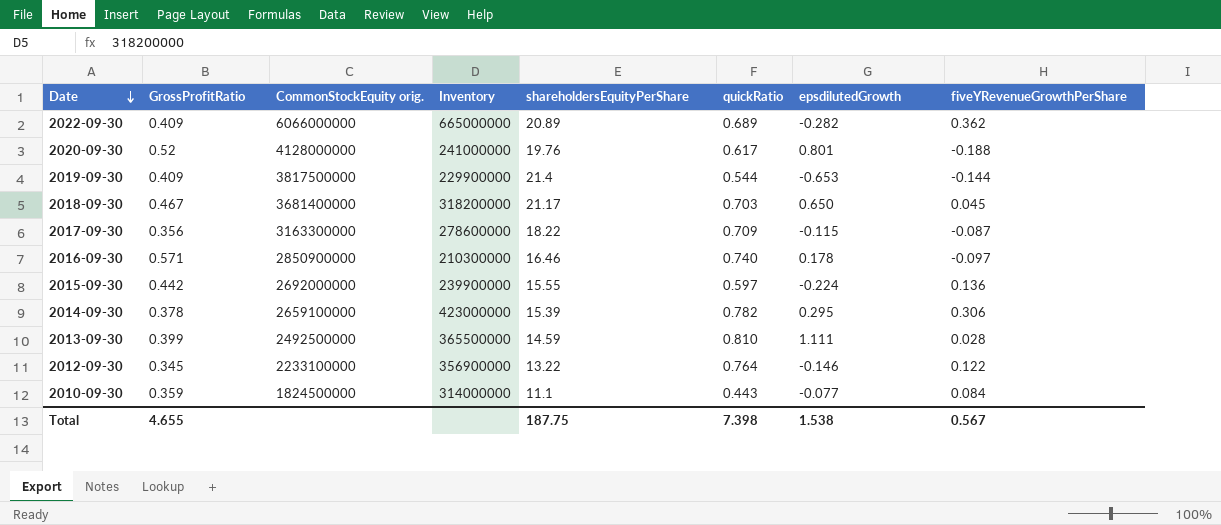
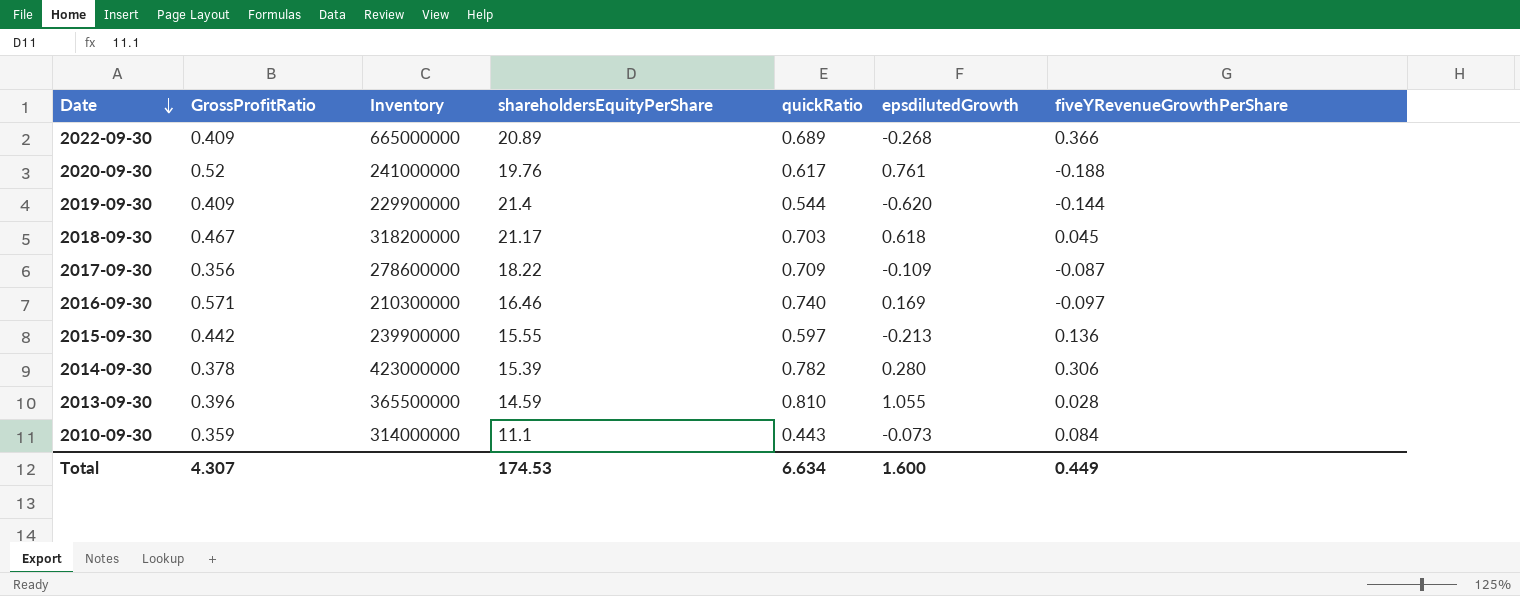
column CommonStockEquity orig. | position: 3 -> none
row 2012-09-30: 0.345 | 2233100000 | 356900000 | 13.22 | 0.764 | -0.146 | 0.122 -> none
2022-09-30 | epsdilutedGrowth: -0.282 -> -0.268
2022-09-30 | fiveYRevenueGrowthPerShare: 0.362 -> 0.366
2020-09-30 | epsdilutedGrowth: 0.801 -> 0.761
2019-09-30 | epsdilutedGrowth: -0.653 -> -0.620
2018-09-30 | epsdilutedGrowth: 0.650 -> 0.618
2017-09-30 | epsdilutedGrowth: -0.115 -> -0.109
2016-09-30 | epsdilutedGrowth: 0.178 -> 0.169
2015-09-30 | epsdilutedGrowth: -0.224 -> -0.213
2014-09-30 | epsdilutedGrowth: 0.295 -> 0.280
2013-09-30 | GrossProfitRatio: 0.399 -> 0.396
2013-09-30 | epsdilutedGrowth: 1.111 -> 1.055
2010-09-30 | epsdilutedGrowth: -0.077 -> -0.073
Total | GrossProfitRatio: 4.655 -> 4.307
Total | shareholdersEquityPerShare: 187.75 -> 174.53
Total | quickRatio: 7.398 -> 6.634
Total | epsdilutedGrowth: 1.538 -> 1.600
Total | fiveYRevenueGrowthPerShare: 0.567 -> 0.449

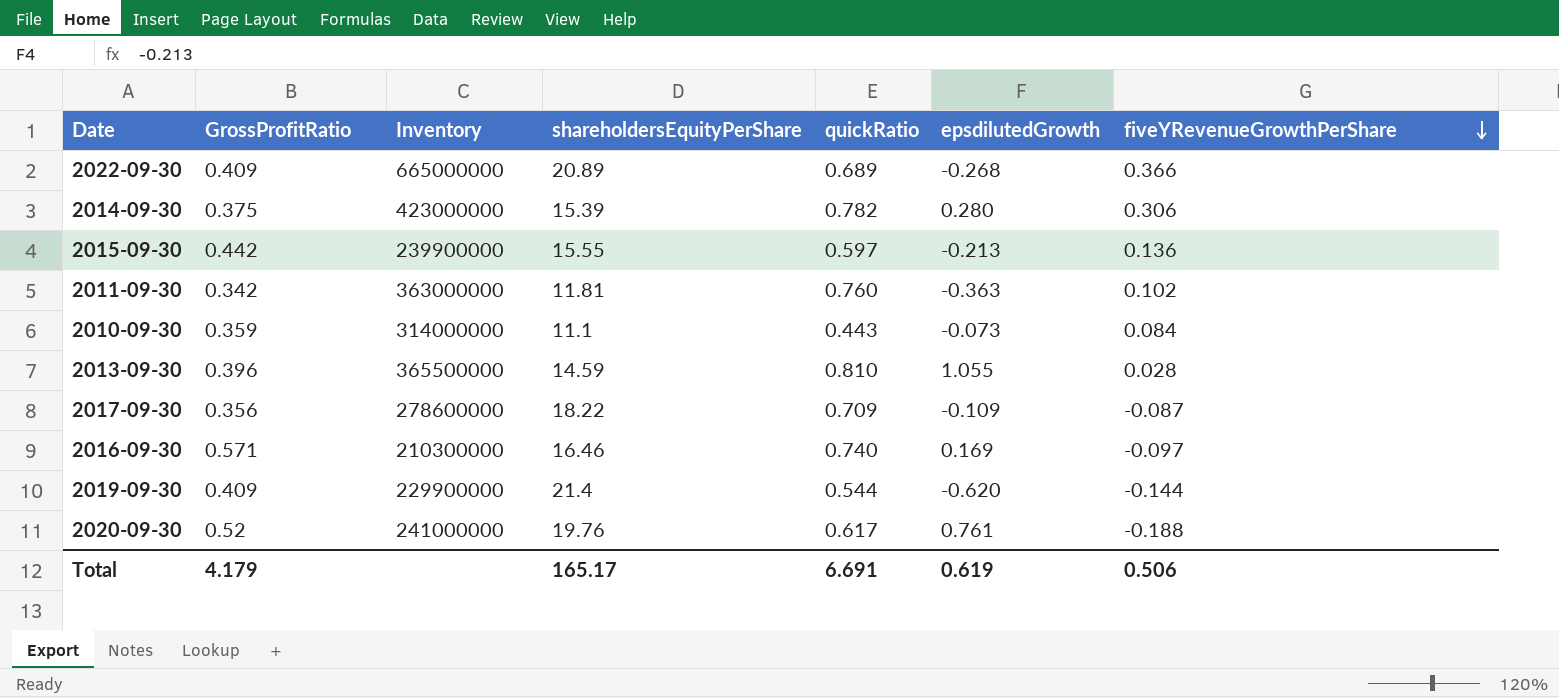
row order: Date descending -> fiveYRevenueGrowthPerShare descending
row 2018-09-30: 0.467 | 318200000 | 21.17 | 0.703 | 0.618 | 0.045 -> none
2014-09-30 | GrossProfitRatio: 0.378 -> 0.375
row 2011-09-30: none -> 0.342 | 363000000 | 11.81 | 0.760 | -0.363 | 0.102
Total | GrossProfitRatio: 4.307 -> 4.179
Total | shareholdersEquityPerShare: 174.53 -> 165.17
Total | quickRatio: 6.634 -> 6.691
Total | epsdilutedGrowth: 1.600 -> 0.619
Total | fiveYRevenueGrowthPerShare: 0.449 -> 0.506

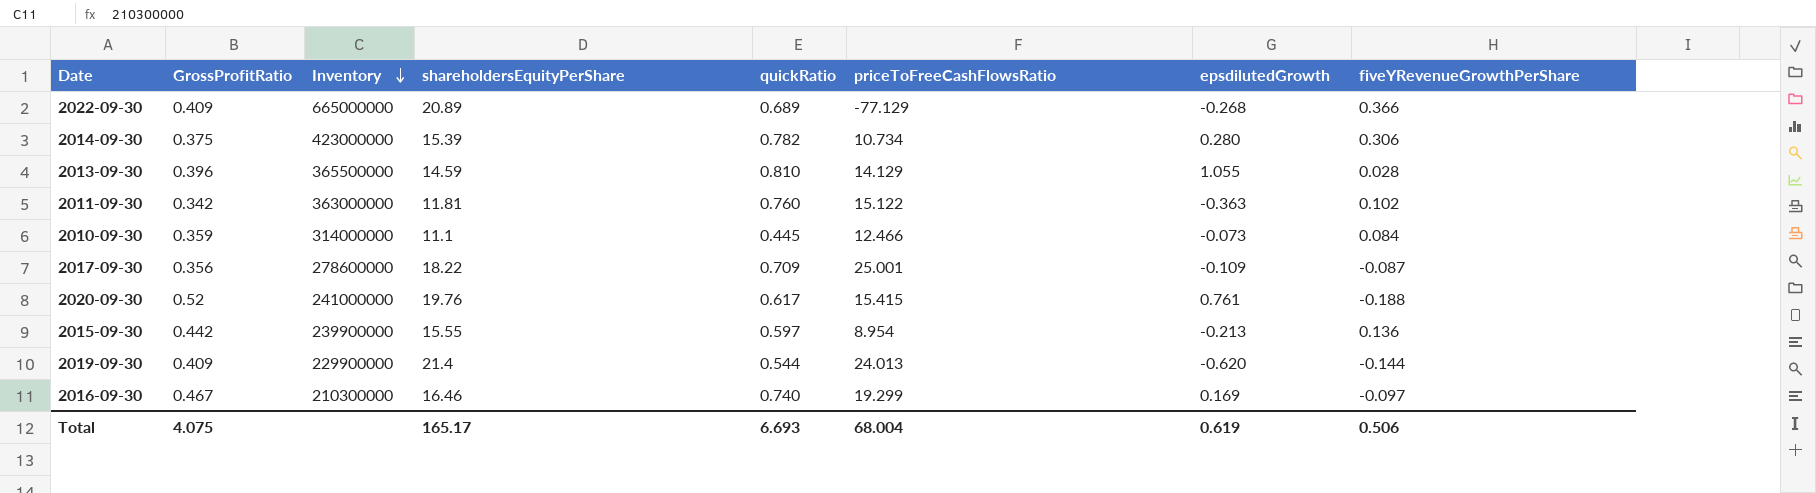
row order: fiveYRevenueGrowthPerShare descending -> Inventory descending
column priceToFreeCashFlowsRatio | position: none -> 6
2010-09-30 | quickRatio: 0.443 -> 0.445
2016-09-30 | GrossProfitRatio: 0.571 -> 0.467
Total | GrossProfitRatio: 4.179 -> 4.075
Total | quickRatio: 6.691 -> 6.693

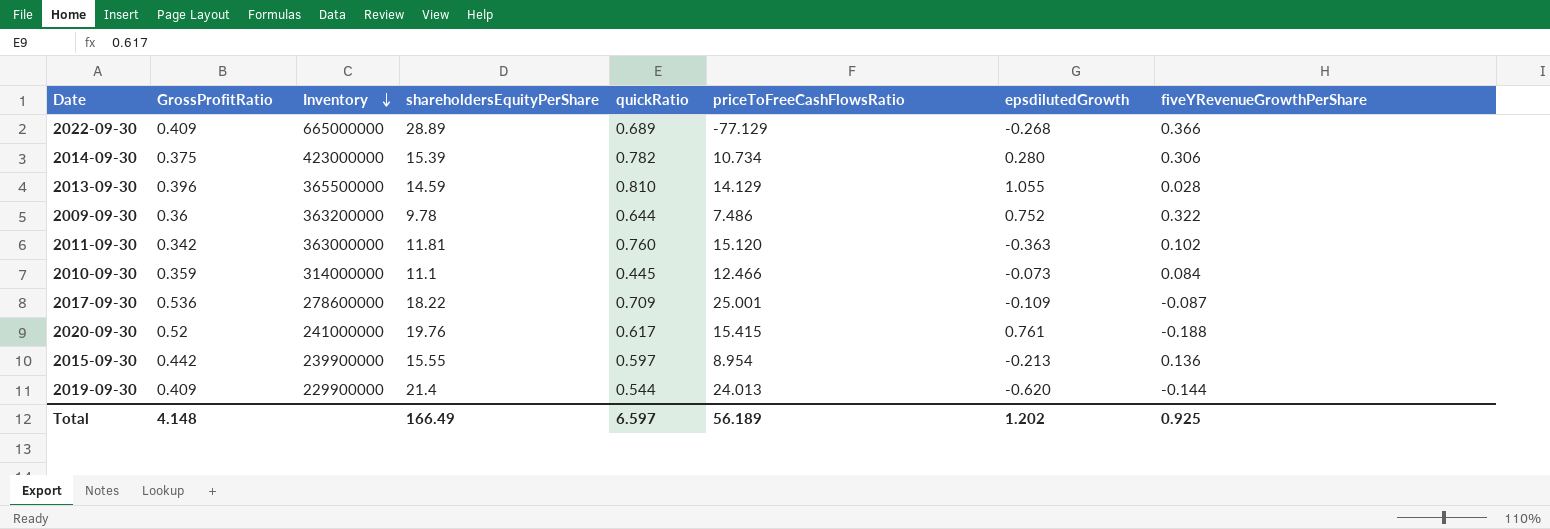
row 2016-09-30: 0.467 | 210300000 | 16.46 | 0.740 | 19.299 | 0.169 | -0.097 -> none
2022-09-30 | shareholdersEquityPerShare: 20.89 -> 28.89
row 2009-09-30: none -> 0.36 | 363200000 | 9.78 | 0.644 | 7.486 | 0.752 | 0.322
2011-09-30 | priceToFreeCashFlowsRatio: 15.122 -> 15.120
2017-09-30 | GrossProfitRatio: 0.356 -> 0.536
Total | GrossProfitRatio: 4.075 -> 4.148
Total | shareholdersEquityPerShare: 165.17 -> 166.49
Total | quickRatio: 6.693 -> 6.597
Total | priceToFreeCashFlowsRatio: 68.004 -> 56.189
Total | epsdilutedGrowth: 0.619 -> 1.202
Total | fiveYRevenueGrowthPerShare: 0.506 -> 0.925

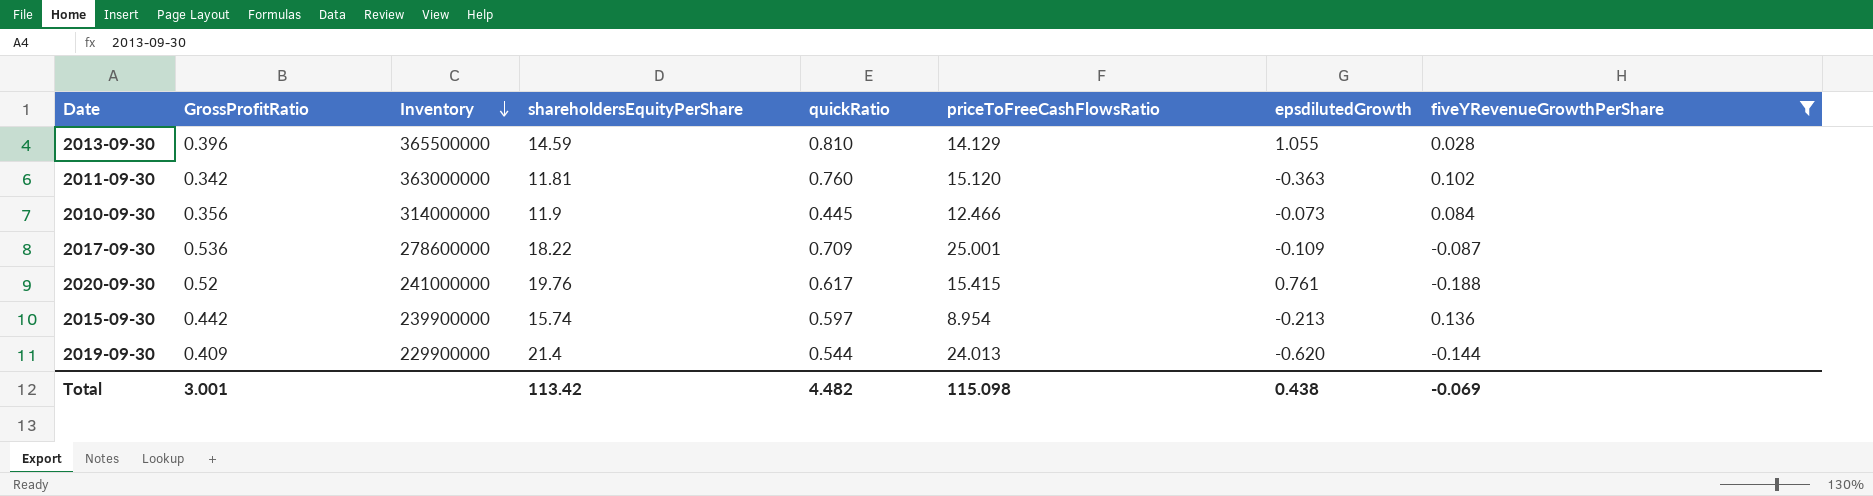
filter: none -> fiveYRevenueGrowthPerShare <= 0.136
2010-09-30 | GrossProfitRatio: 0.359 -> 0.356
2010-09-30 | shareholdersEquityPerShare: 11.1 -> 11.9
2015-09-30 | shareholdersEquityPerShare: 15.55 -> 15.74
Total | GrossProfitRatio: 4.148 -> 3.001
Total | shareholdersEquityPerShare: 166.49 -> 113.42
Total | quickRatio: 6.597 -> 4.482
Total | priceToFreeCashFlowsRatio: 56.189 -> 115.098
Total | epsdilutedGrowth: 1.202 -> 0.438
Total | fiveYRevenueGrowthPerShare: 0.925 -> -0.069

